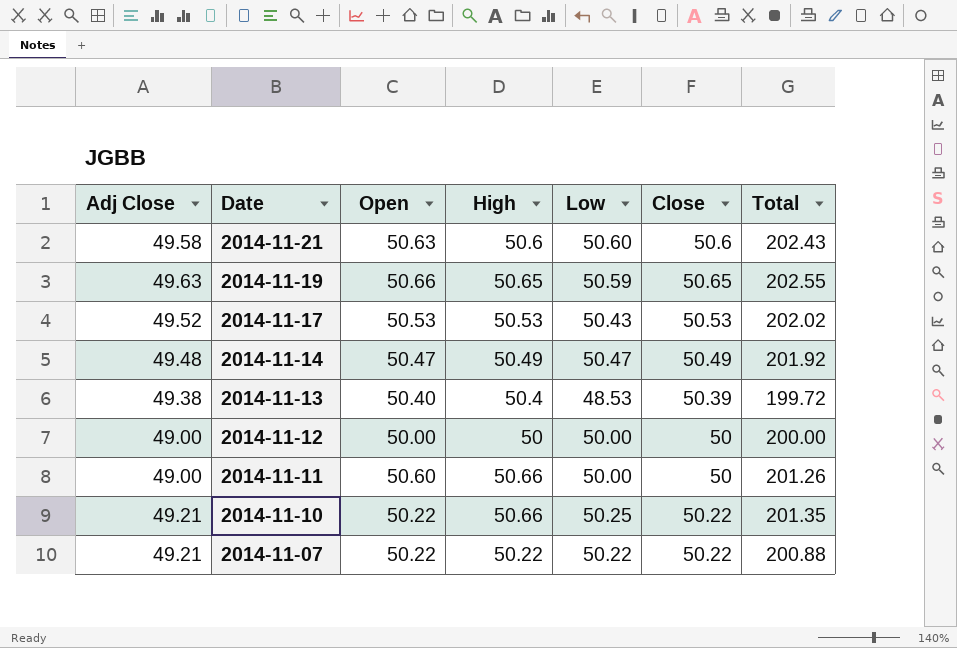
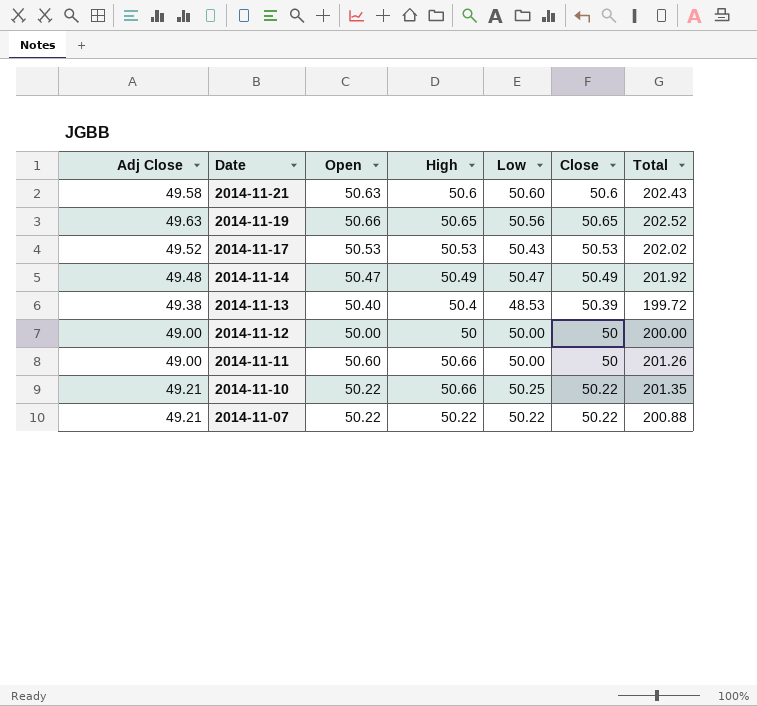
2014-11-19 | Low: 50.59 -> 50.56
2014-11-19 | Total: 202.55 -> 202.52

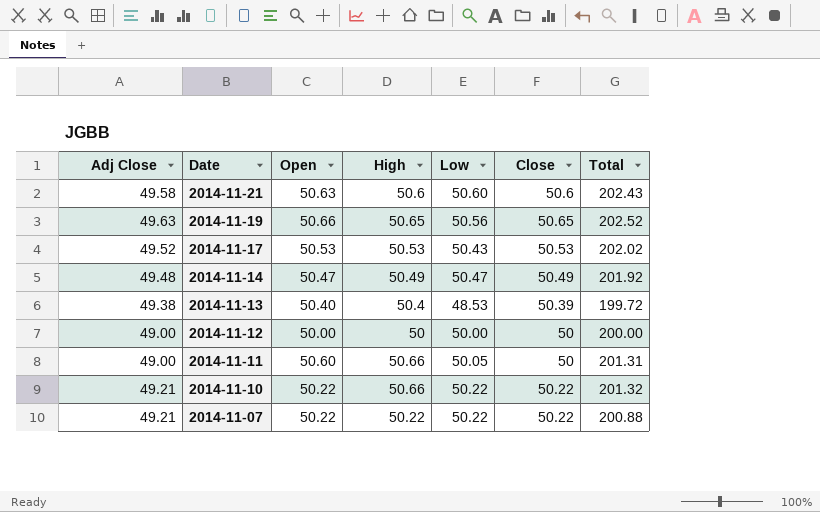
2014-11-11 | Low: 50.00 -> 50.05
2014-11-11 | Total: 201.26 -> 201.31
2014-11-10 | Low: 50.25 -> 50.22
2014-11-10 | Total: 201.35 -> 201.32

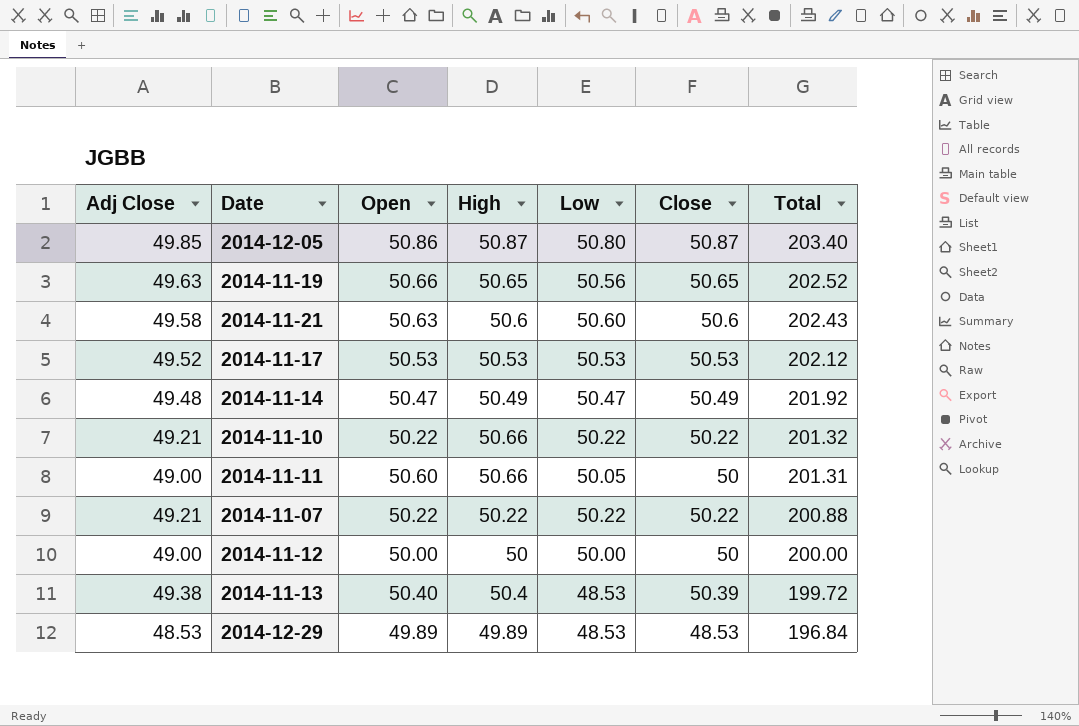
row order: Date descending -> Total descending
row 2014-12-05: none -> 49.85 | 50.86 | 50.87 | 50.80 | 50.87 | 203.40
2014-11-17 | Low: 50.43 -> 50.53
2014-11-17 | Total: 202.02 -> 202.12
row 2014-12-29: none -> 48.53 | 49.89 | 49.89 | 48.53 | 48.53 | 196.84

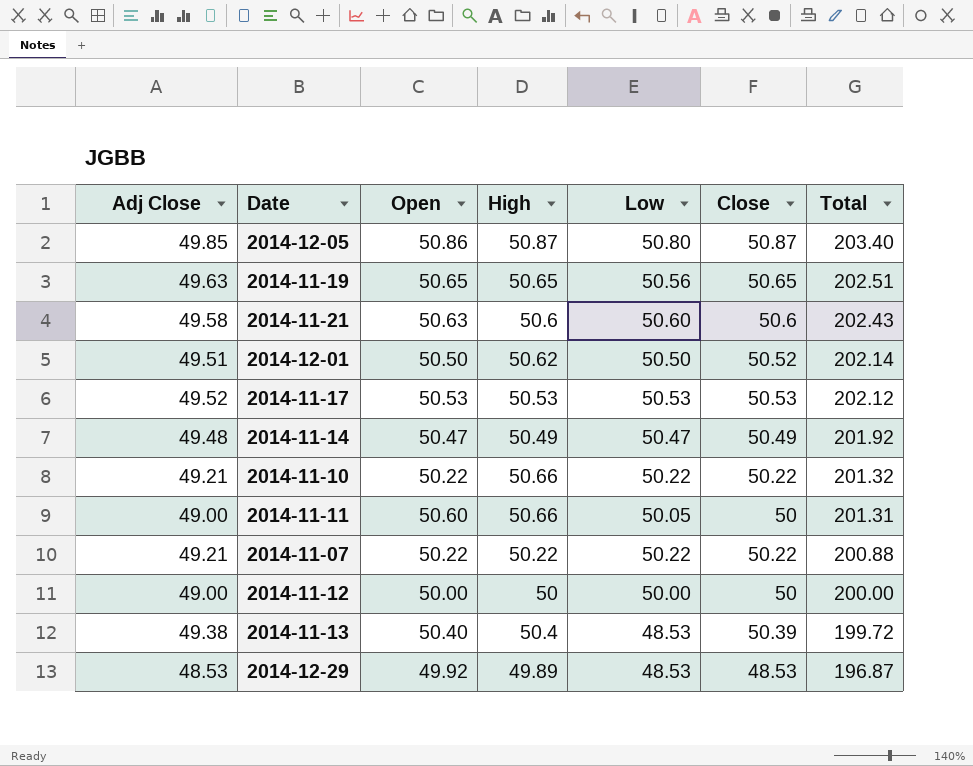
2014-11-19 | Open: 50.66 -> 50.65
2014-11-19 | Total: 202.52 -> 202.51
row 2014-12-01: none -> 49.51 | 50.50 | 50.62 | 50.50 | 50.52 | 202.14
2014-12-29 | Open: 49.89 -> 49.92
2014-12-29 | Total: 196.84 -> 196.87

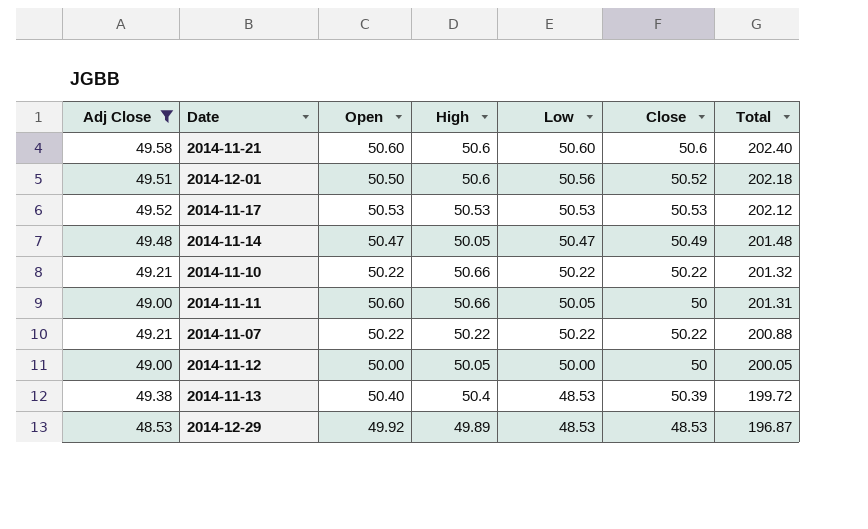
filter: none -> Adj Close <= 49.58
2014-11-21 | Open: 50.63 -> 50.60
2014-11-21 | Total: 202.43 -> 202.40
2014-12-01 | High: 50.62 -> 50.6
2014-12-01 | Low: 50.50 -> 50.56
2014-12-01 | Total: 202.14 -> 202.18
2014-11-14 | High: 50.49 -> 50.05
2014-11-14 | Total: 201.92 -> 201.48
2014-11-12 | High: 50 -> 50.05
2014-11-12 | Total: 200.00 -> 200.05

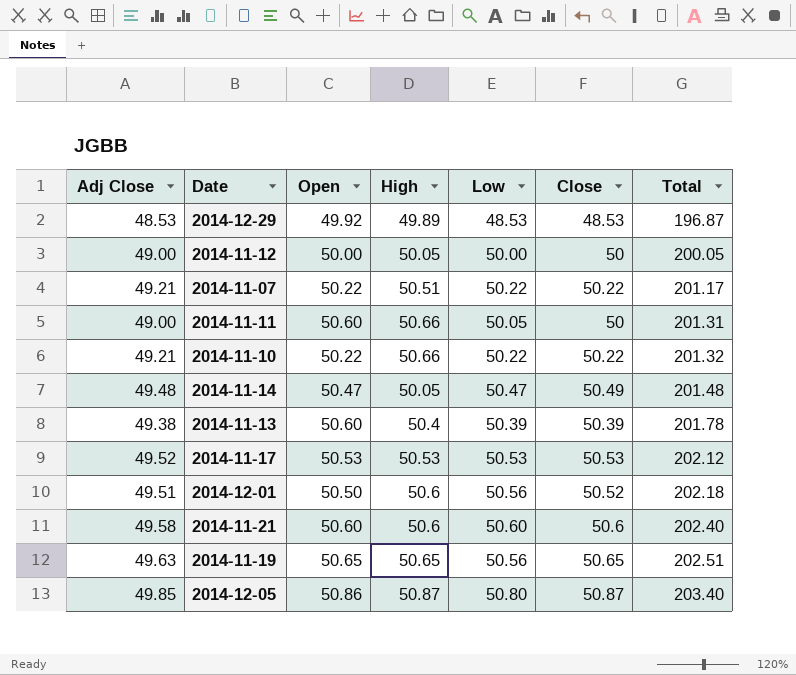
filter: Adj Close <= 49.58 -> none
row order: Total descending -> Total ascending
2014-11-07 | High: 50.22 -> 50.51
2014-11-07 | Total: 200.88 -> 201.17
2014-11-13 | Open: 50.40 -> 50.60
2014-11-13 | Low: 48.53 -> 50.39
2014-11-13 | Total: 199.72 -> 201.78

